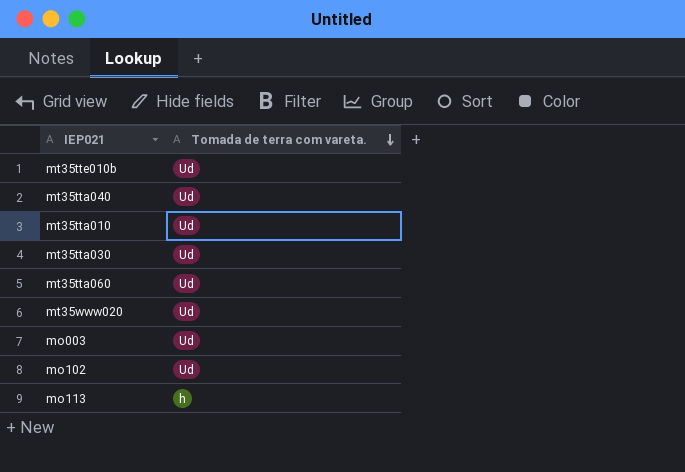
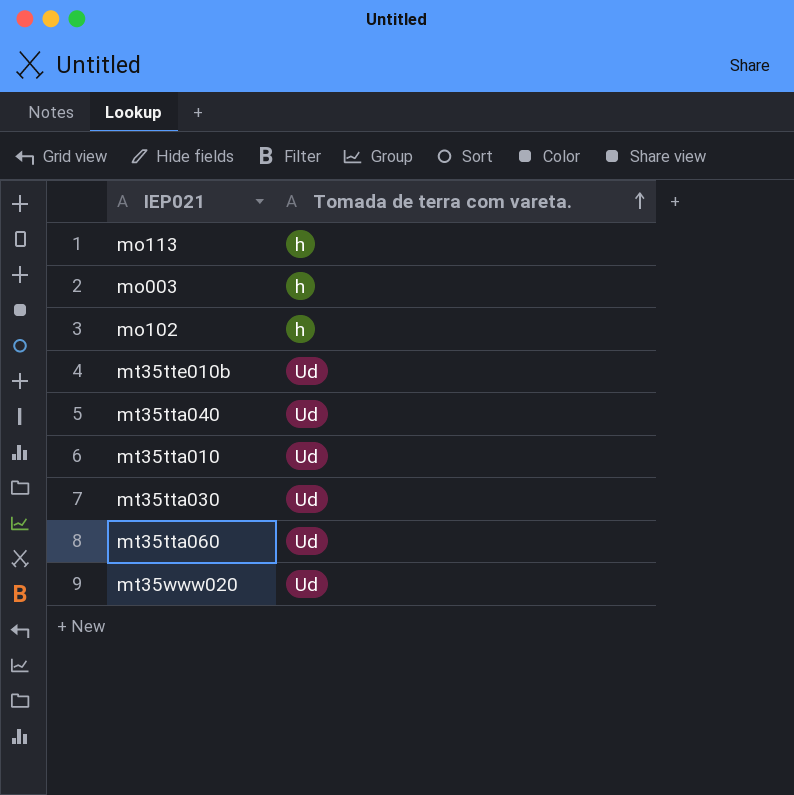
row order: Tomada de terra com vareta. descending -> Tomada de terra com vareta. ascending
mo003 | Tomada de terra com vareta.: Ud -> h
mo102 | Tomada de terra com vareta.: Ud -> h

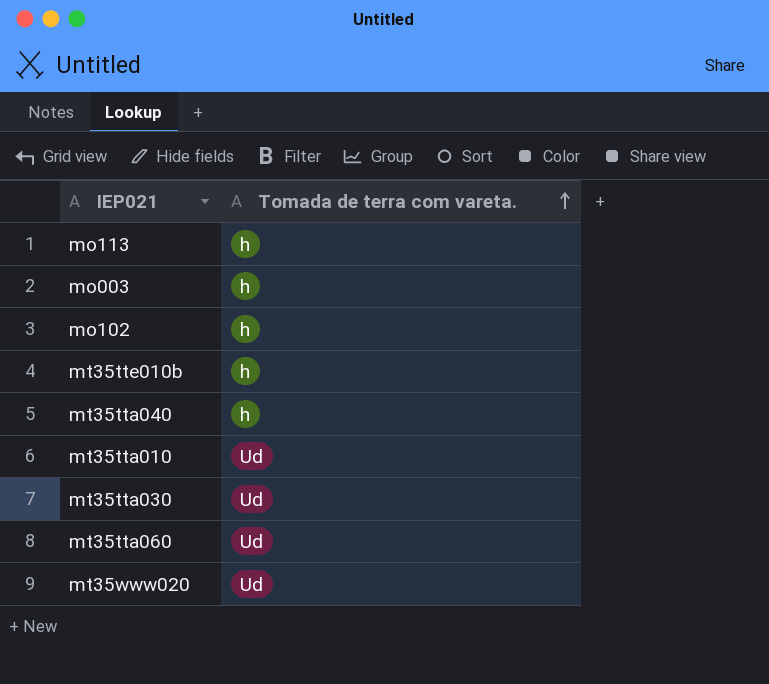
mt35tte010b | Tomada de terra com vareta.: Ud -> h
mt35tta040 | Tomada de terra com vareta.: Ud -> h

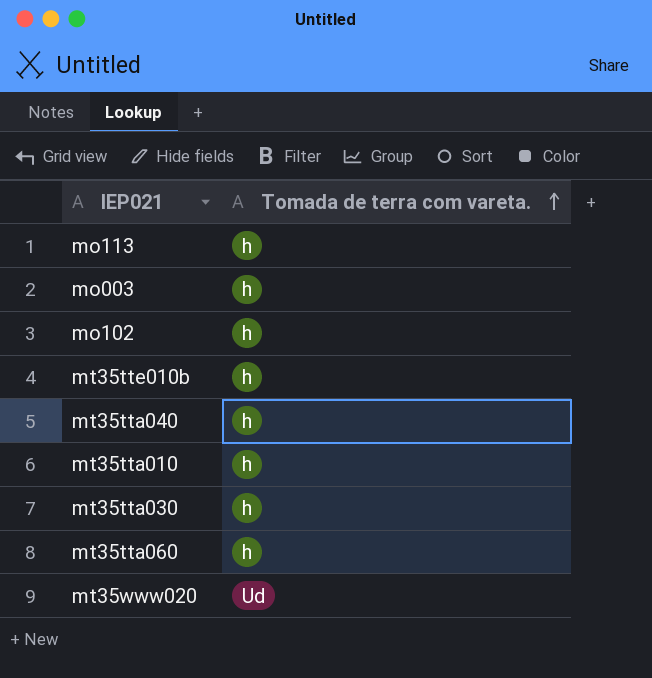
mt35tta010 | Tomada de terra com vareta.: Ud -> h
mt35tta030 | Tomada de terra com vareta.: Ud -> h
mt35tta060 | Tomada de terra com vareta.: Ud -> h

